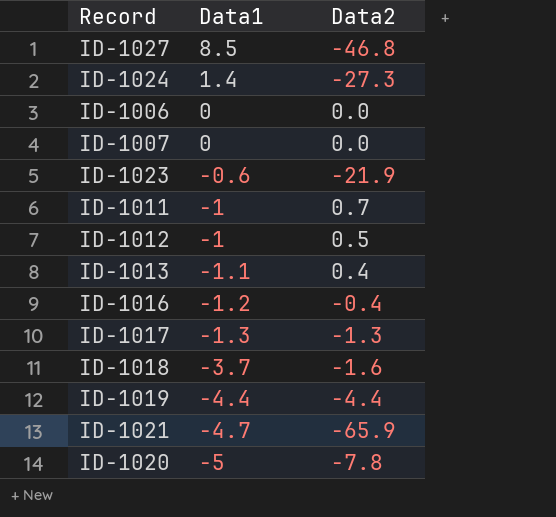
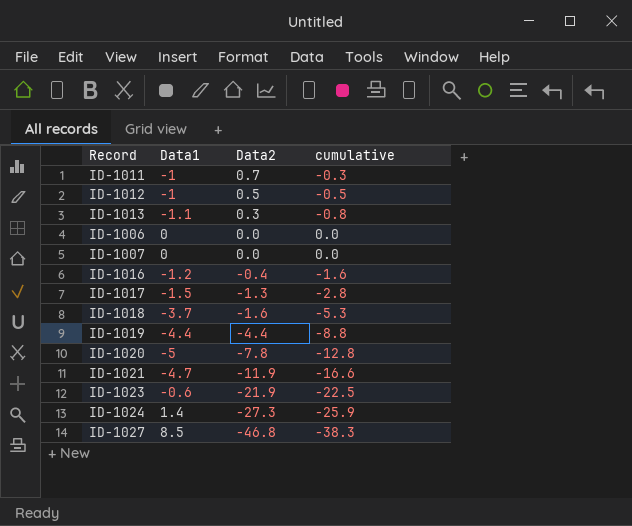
row order: Data1 descending -> Data2 descending
column cumulative | formula: none -> [Data1] + [Data2]
ID-1013 | Data2: 0.4 -> 0.3
ID-1017 | Data1: -1.3 -> -1.5
ID-1021 | Data2: -65.9 -> -11.9

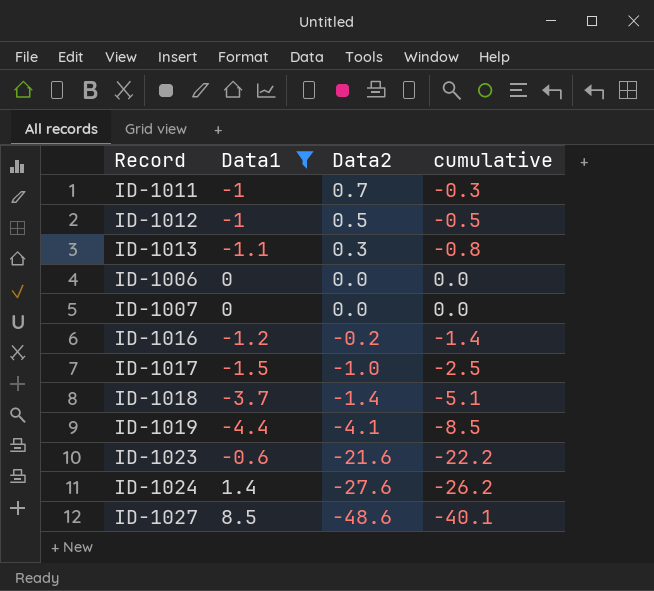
filter: none -> Data1 >= -4.4
ID-1016 | Data2: -0.4 -> -0.2
ID-1016 | cumulative: -1.6 -> -1.4
ID-1017 | Data2: -1.3 -> -1.0
ID-1017 | cumulative: -2.8 -> -2.5
ID-1018 | Data2: -1.6 -> -1.4
ID-1018 | cumulative: -5.3 -> -5.1
ID-1019 | Data2: -4.4 -> -4.1
ID-1019 | cumulative: -8.8 -> -8.5
ID-1023 | Data2: -21.9 -> -21.6
ID-1023 | cumulative: -22.5 -> -22.2
ID-1024 | Data2: -27.3 -> -27.6
ID-1024 | cumulative: -25.9 -> -26.2
ID-1027 | Data2: -46.8 -> -48.6
ID-1027 | cumulative: -38.3 -> -40.1

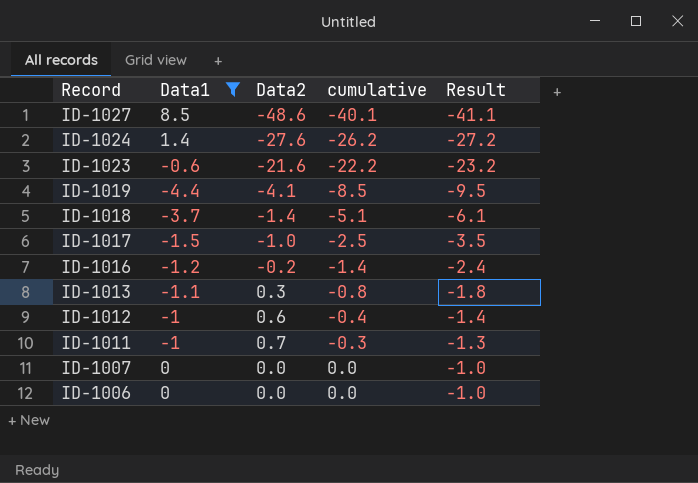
row order: Data2 descending -> Record descending
column Result | formula: none -> [cumulative] - 1
ID-1012 | Data2: 0.5 -> 0.6
ID-1012 | cumulative: -0.5 -> -0.4

